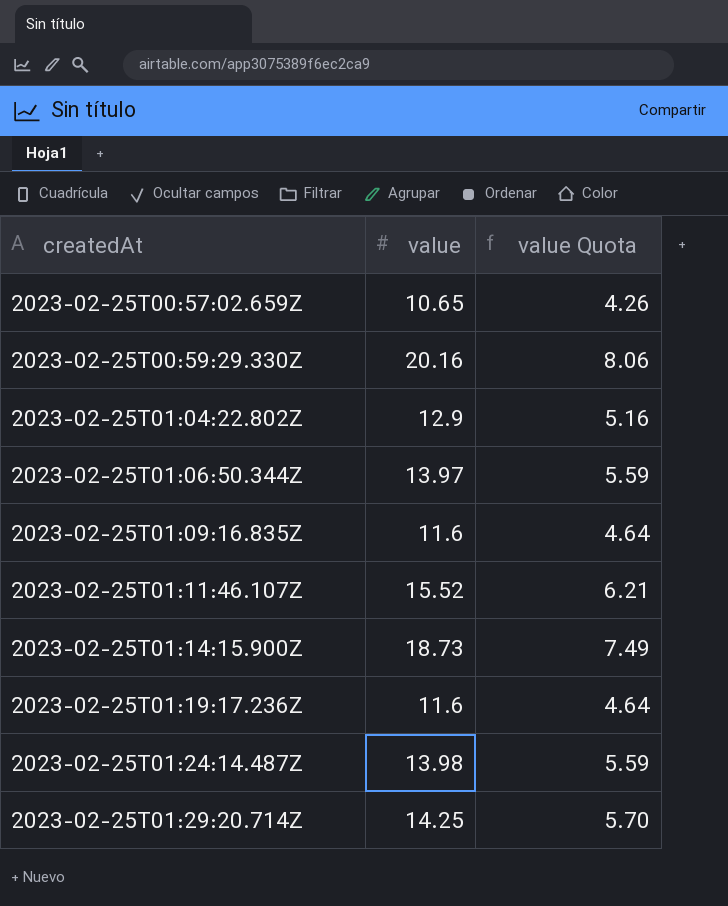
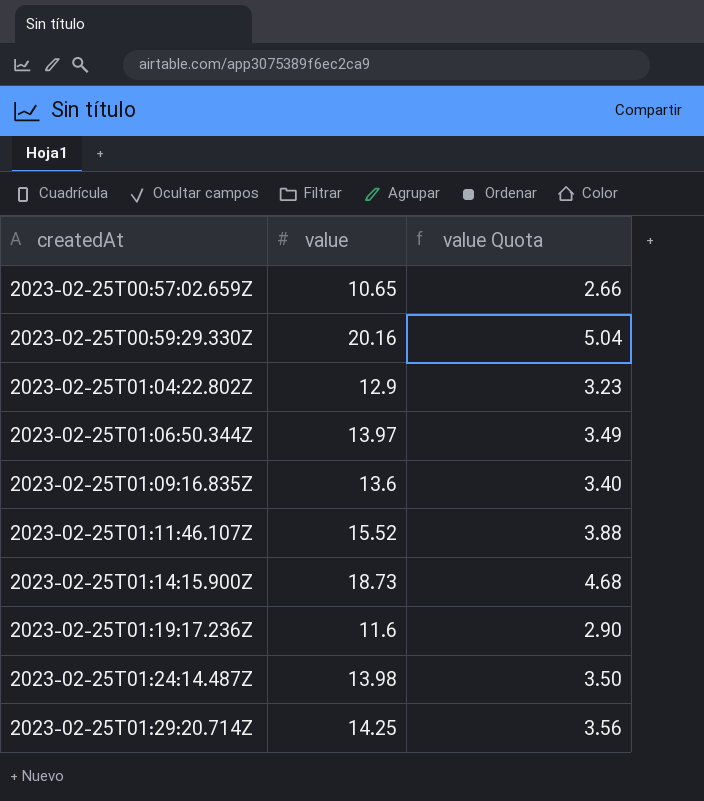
column value Quota | formula: [value] * 0.4 -> [value] * 0.25
2023-02-25T01:09:16.835Z | value: 11.6 -> 13.6

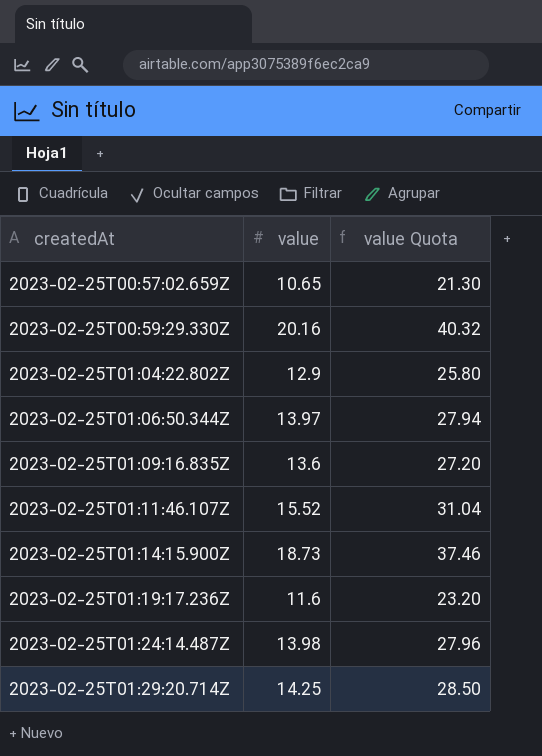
column value Quota | formula: [value] * 0.25 -> [value] * 2

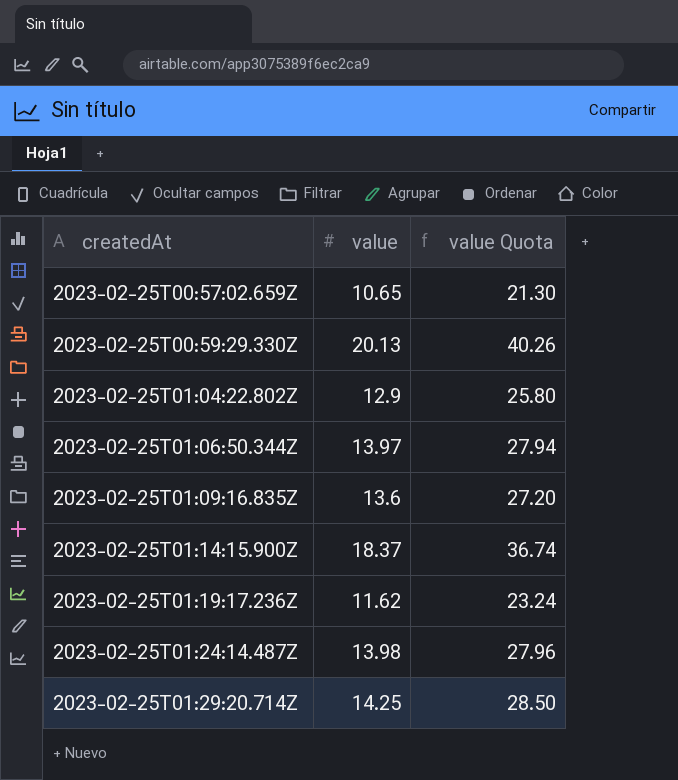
row 2023-02-25T01:11:46.107Z: 15.52 | 31.04 -> none
2023-02-25T00:59:29.330Z | value: 20.16 -> 20.13
2023-02-25T00:59:29.330Z | value Quota: 40.32 -> 40.26
2023-02-25T01:14:15.900Z | value: 18.73 -> 18.37
2023-02-25T01:14:15.900Z | value Quota: 37.46 -> 36.74
2023-02-25T01:19:17.236Z | value: 11.6 -> 11.62
2023-02-25T01:19:17.236Z | value Quota: 23.20 -> 23.24

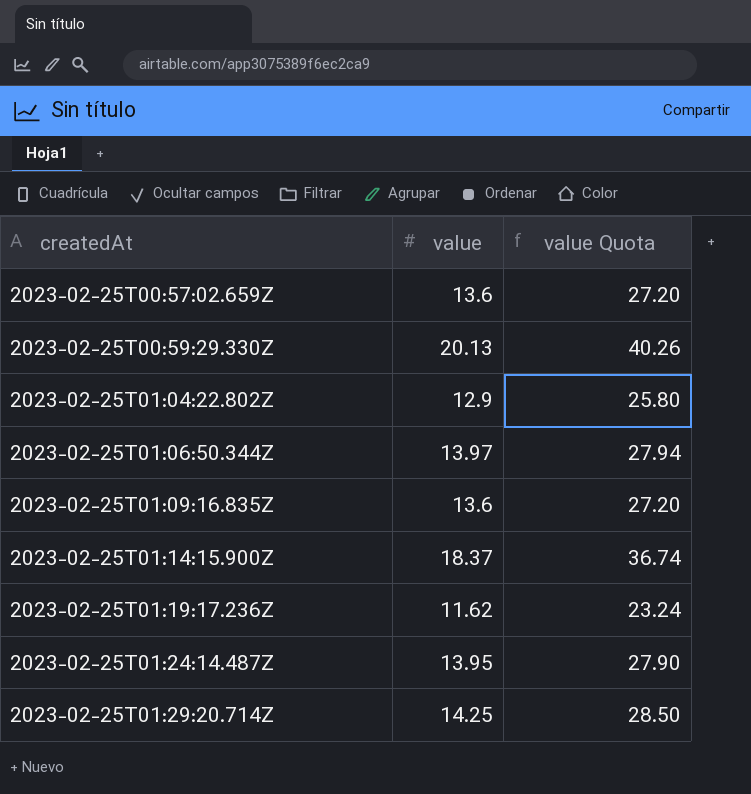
2023-02-25T00:57:02.659Z | value: 10.65 -> 13.6
2023-02-25T00:57:02.659Z | value Quota: 21.30 -> 27.20
2023-02-25T01:24:14.487Z | value: 13.98 -> 13.95
2023-02-25T01:24:14.487Z | value Quota: 27.96 -> 27.90

